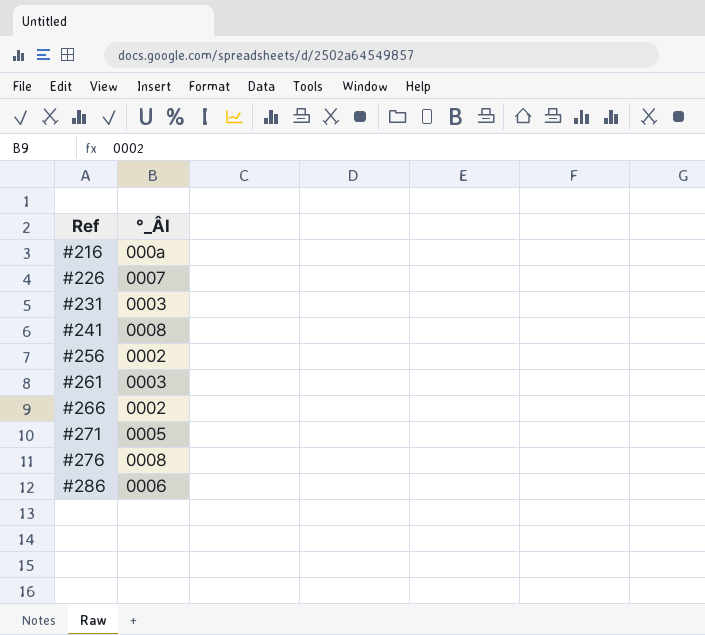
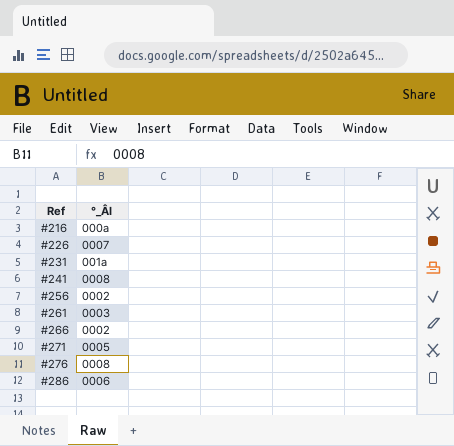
#231 | °_ÂI: 0003 -> 001a

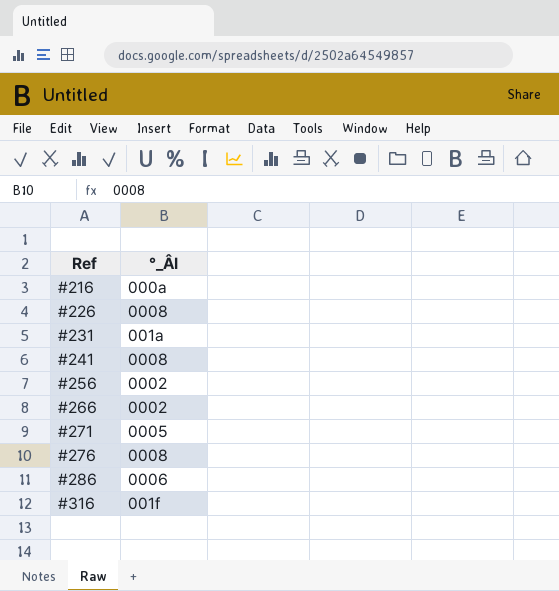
row #261: 0003 -> none
#226 | °_ÂI: 0007 -> 0008
row #316: none -> 001f

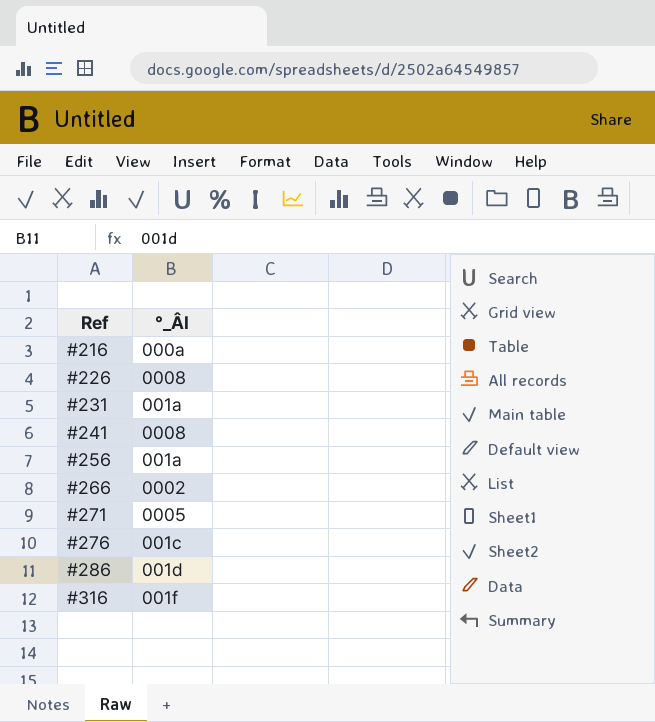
#256 | °_ÂI: 0002 -> 001a
#276 | °_ÂI: 0008 -> 001c
#286 | °_ÂI: 0006 -> 001d

